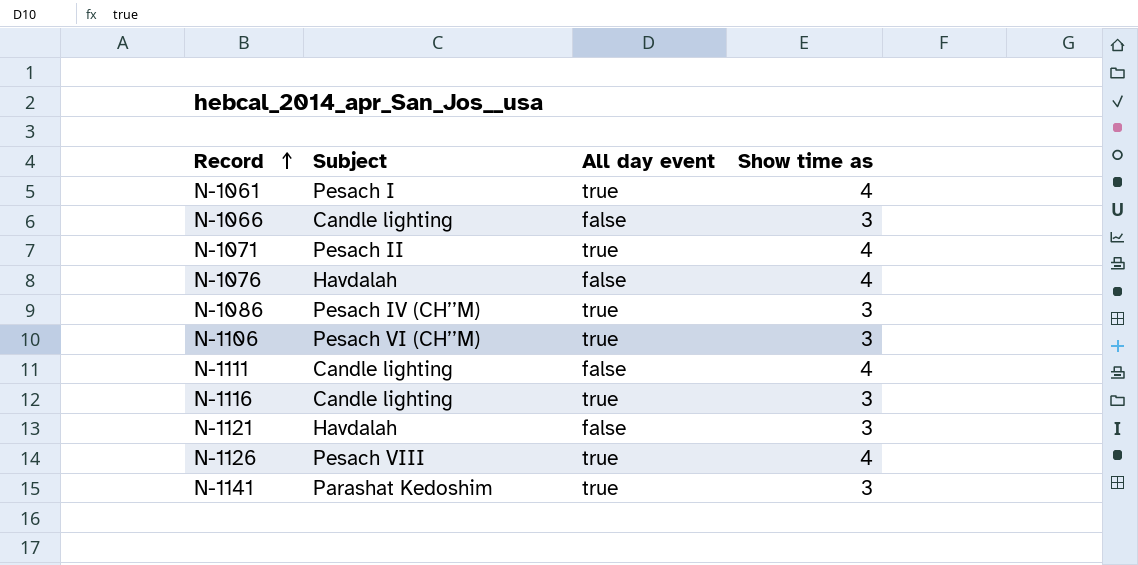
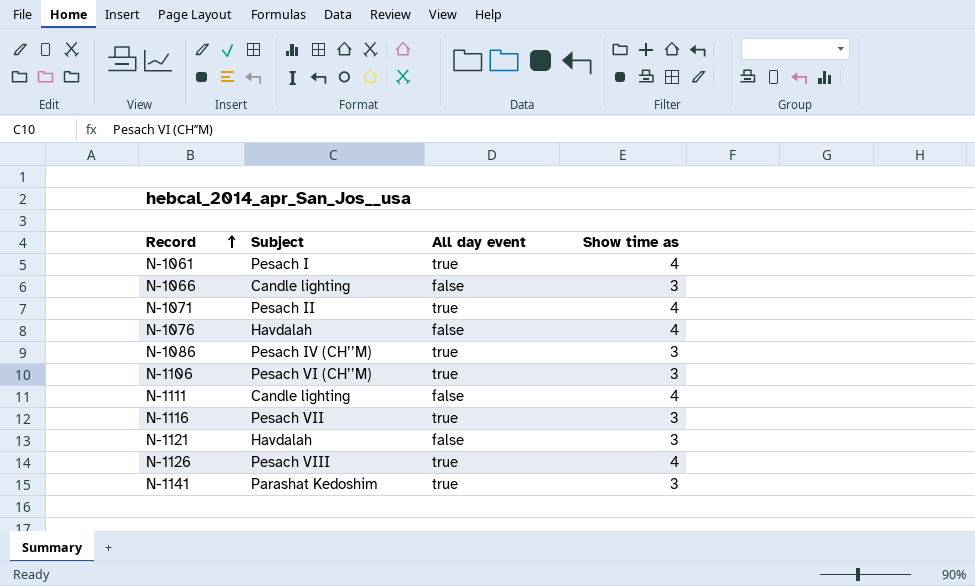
N-1116 | Subject: Candle lighting -> Pesach VII

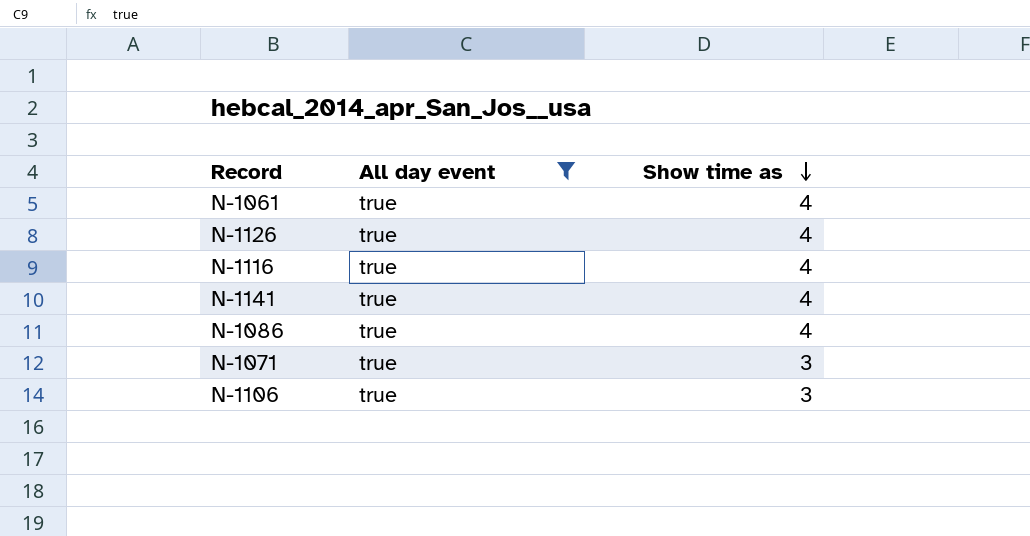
filter: none -> All day event = true
row order: Record ascending -> Show time as descending
column Subject | position: 2 -> none
N-1116 | Show time as: 3 -> 4
N-1141 | Show time as: 3 -> 4
N-1086 | Show time as: 3 -> 4
N-1071 | Show time as: 4 -> 3

